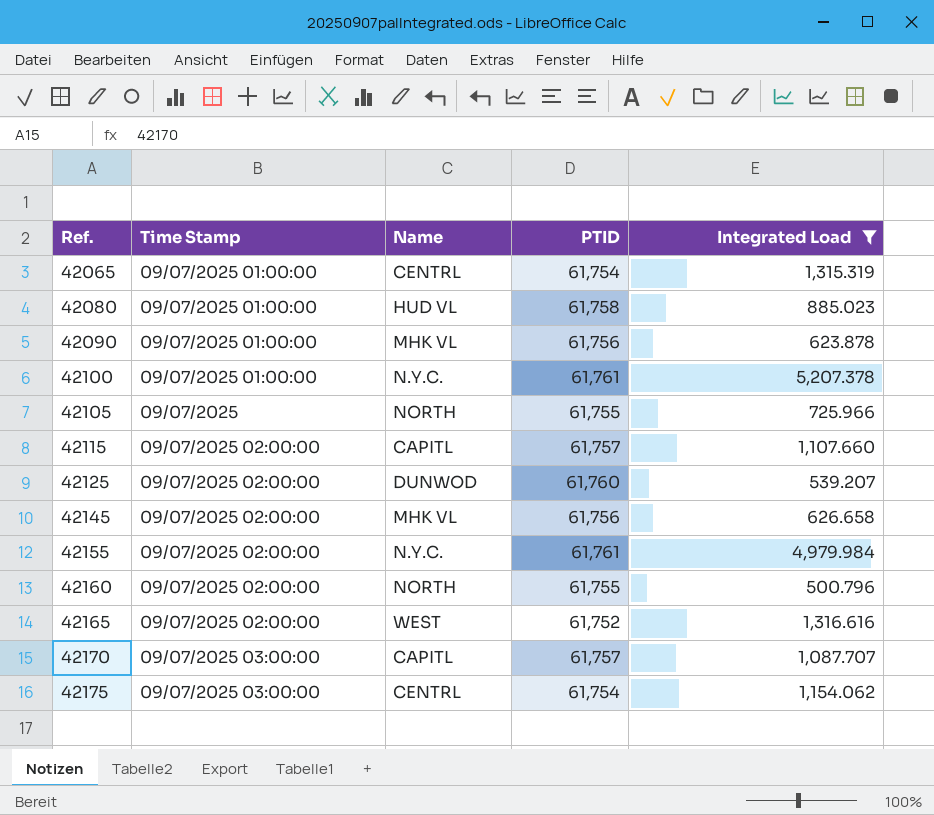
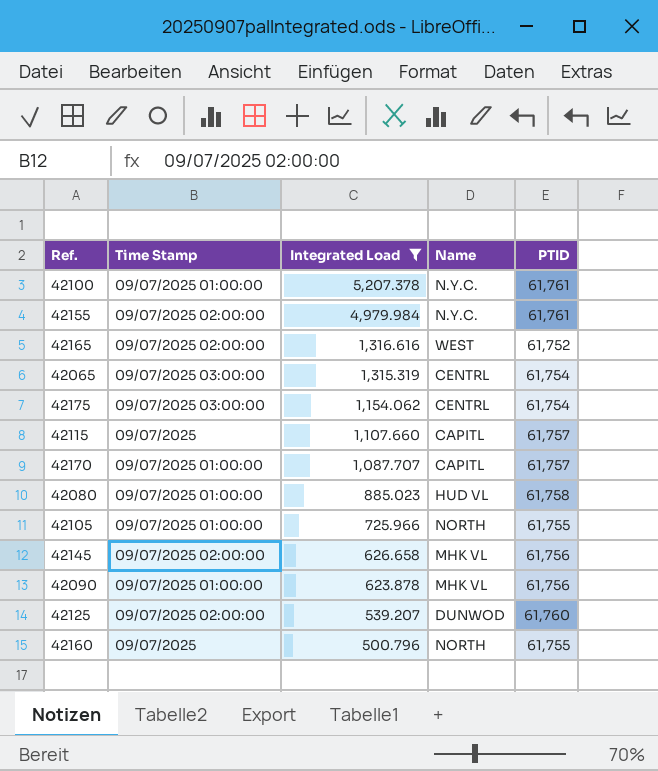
row order: Ref. ascending -> Integrated Load descending
column Integrated Load | position: 5 -> 3
42065 | Time Stamp: 09/07/2025 01:00:00 -> 09/07/2025 03:00:00
42115 | Time Stamp: 09/07/2025 02:00:00 -> 09/07/2025
42170 | Time Stamp: 09/07/2025 03:00:00 -> 09/07/2025 01:00:00
42105 | Time Stamp: 09/07/2025 -> 09/07/2025 01:00:00
42160 | Time Stamp: 09/07/2025 02:00:00 -> 09/07/2025

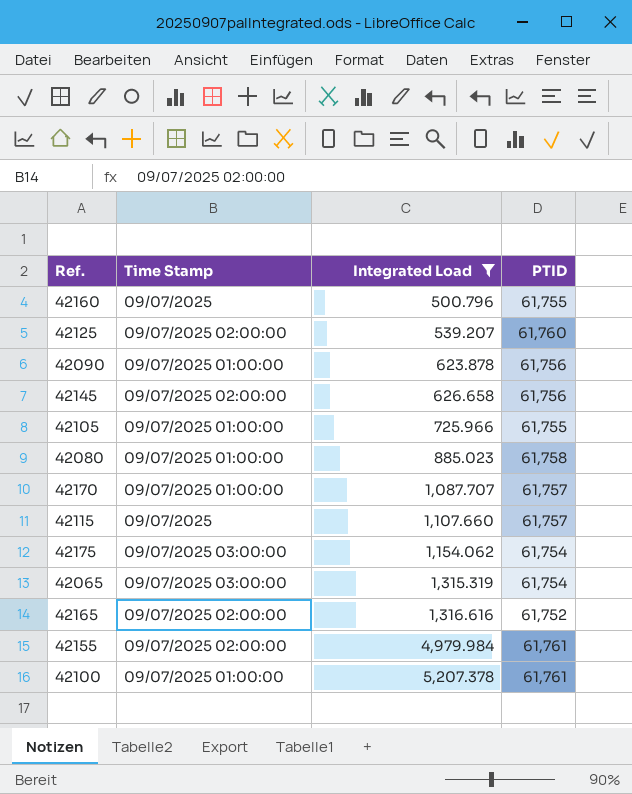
row order: Integrated Load descending -> Integrated Load ascending
column Name | position: 4 -> none

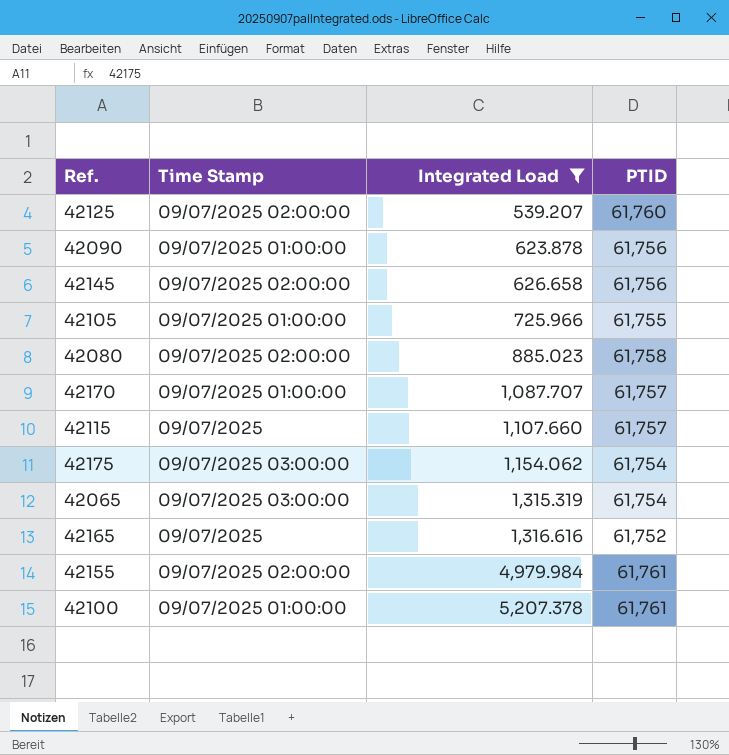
row 42160: 09/07/2025 | 500.796 | 61,755 -> none
42080 | Time Stamp: 09/07/2025 01:00:00 -> 09/07/2025 02:00:00
42165 | Time Stamp: 09/07/2025 02:00:00 -> 09/07/2025

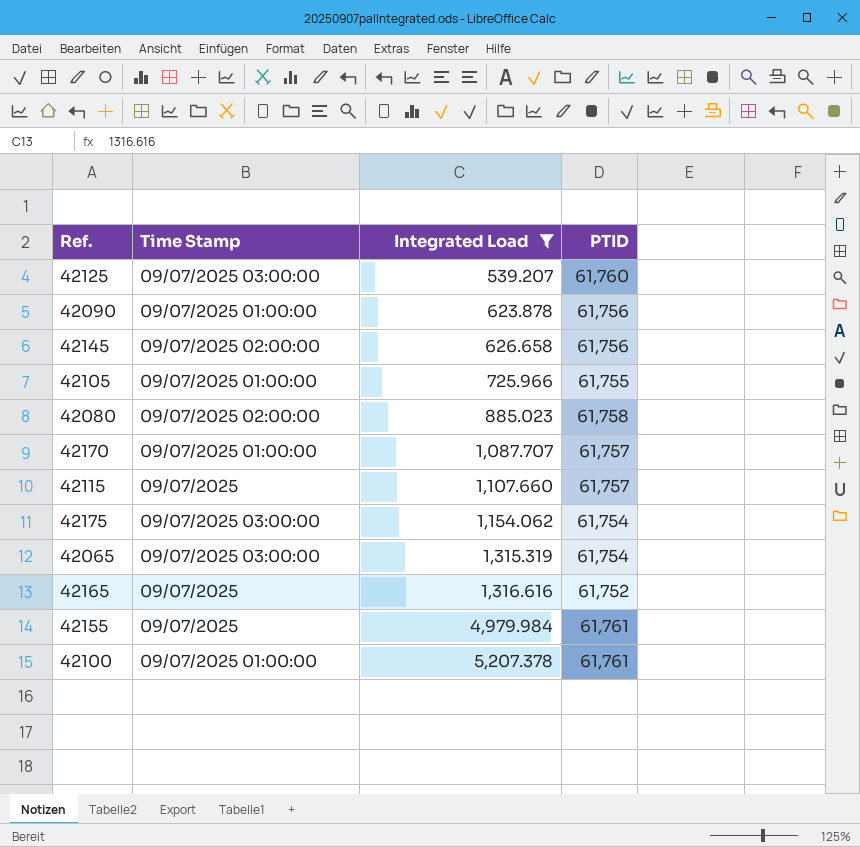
42125 | Time Stamp: 09/07/2025 02:00:00 -> 09/07/2025 03:00:00
42155 | Time Stamp: 09/07/2025 02:00:00 -> 09/07/2025

